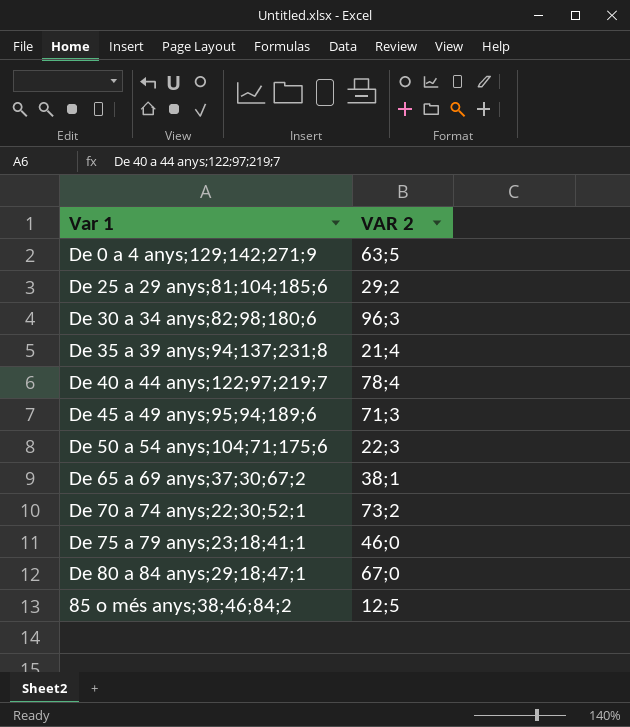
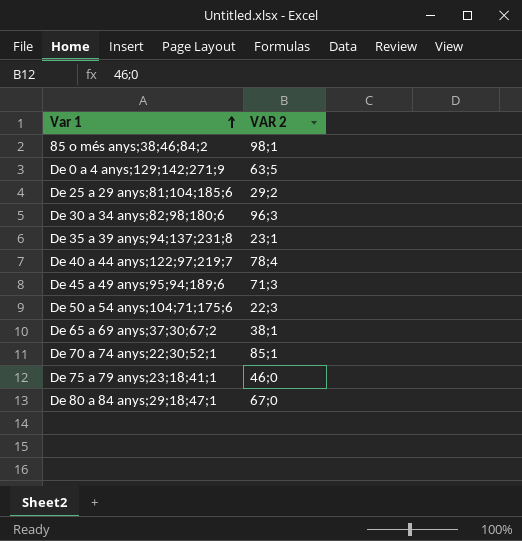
row order: none -> Var 1 ascending
85 o més anys;38;46;84;2 | VAR 2: 12;5 -> 98;1
De 35 a 39 anys;94;137;231;8 | VAR 2: 21;4 -> 23;1
De 70 a 74 anys;22;30;52;1 | VAR 2: 73;2 -> 85;1

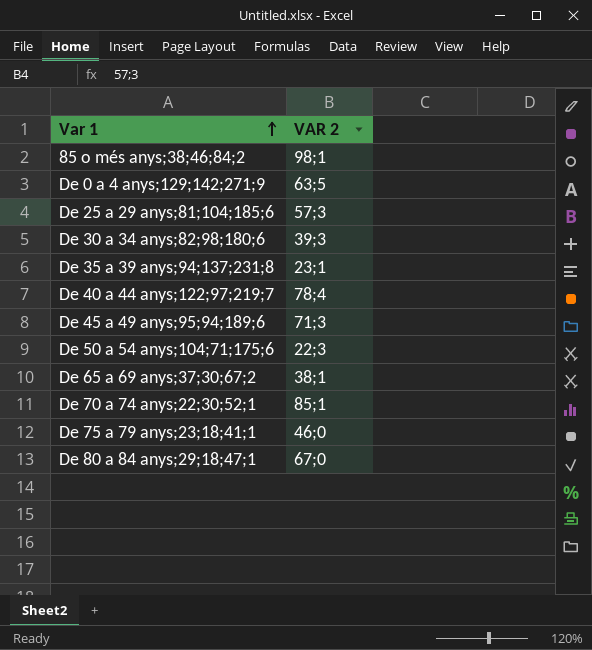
De 25 a 29 anys;81;104;185;6 | VAR 2: 29;2 -> 57;3
De 30 a 34 anys;82;98;180;6 | VAR 2: 96;3 -> 39;3

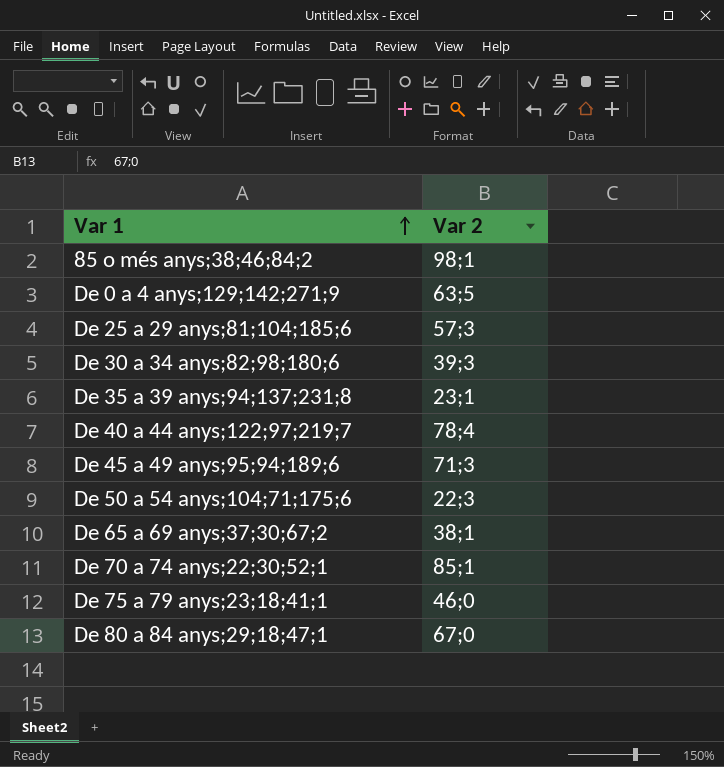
column name: VAR 2 -> Var 2

